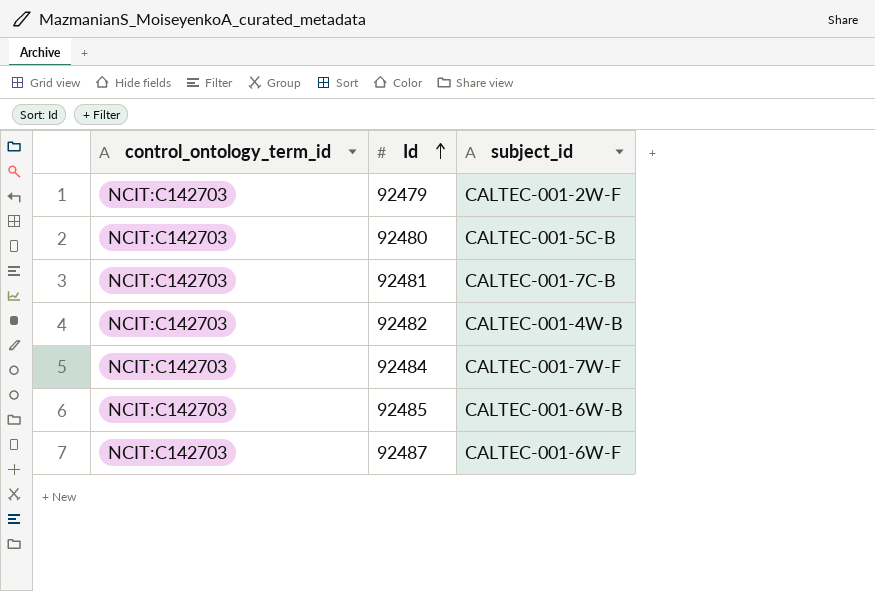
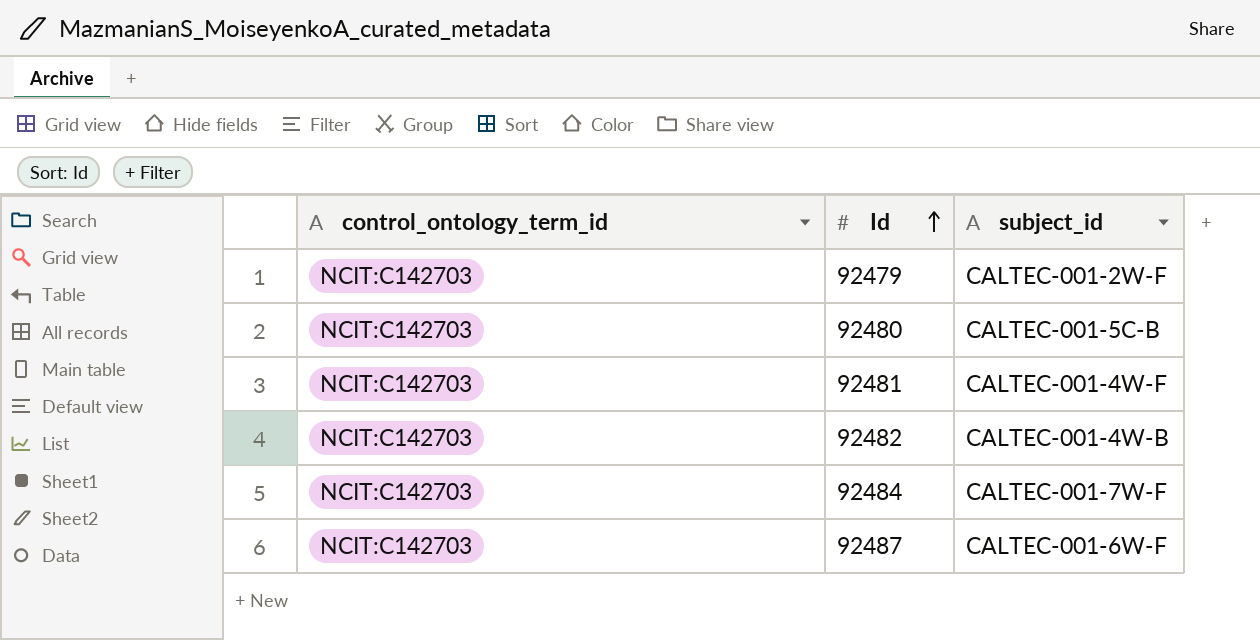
row 92485: NCIT:C142703 | CALTEC-001-6W-B -> none
92481 | subject_id: CALTEC-001-7C-B -> CALTEC-001-4W-F

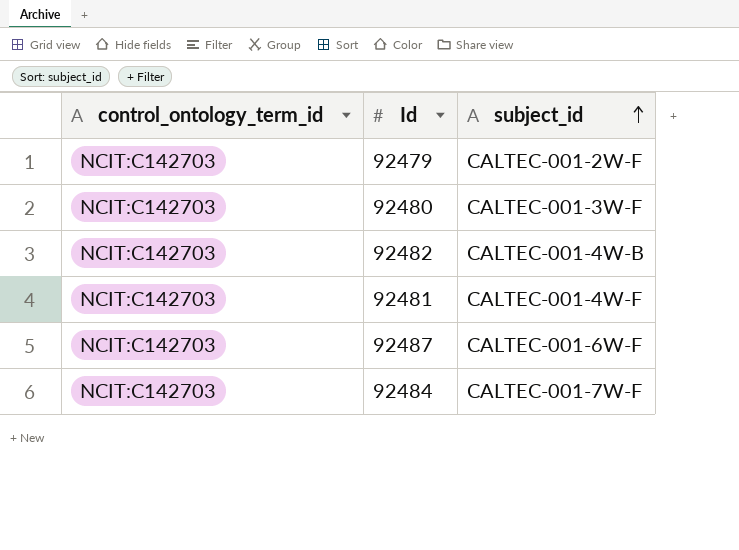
row order: Id ascending -> subject_id ascending
92480 | subject_id: CALTEC-001-5C-B -> CALTEC-001-3W-F

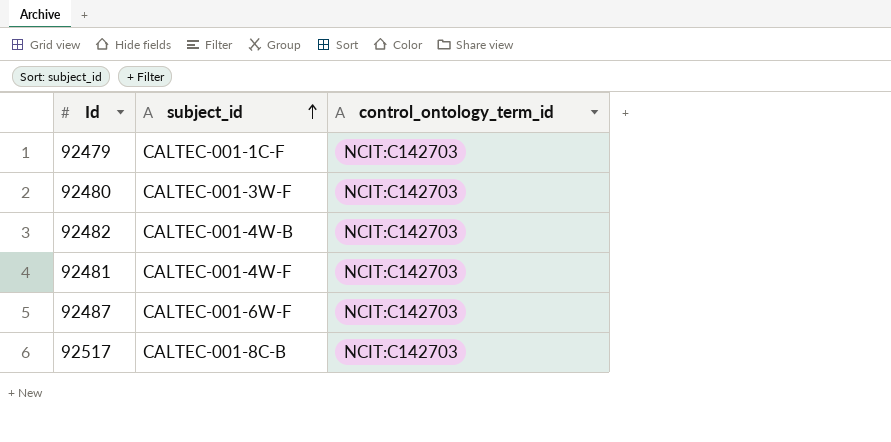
column control_ontology_term_id | position: 1 -> 3
row 92484: NCIT:C142703 | CALTEC-001-7W-F -> none
92479 | subject_id: CALTEC-001-2W-F -> CALTEC-001-1C-F
row 92517: none -> CALTEC-001-8C-B | NCIT:C142703

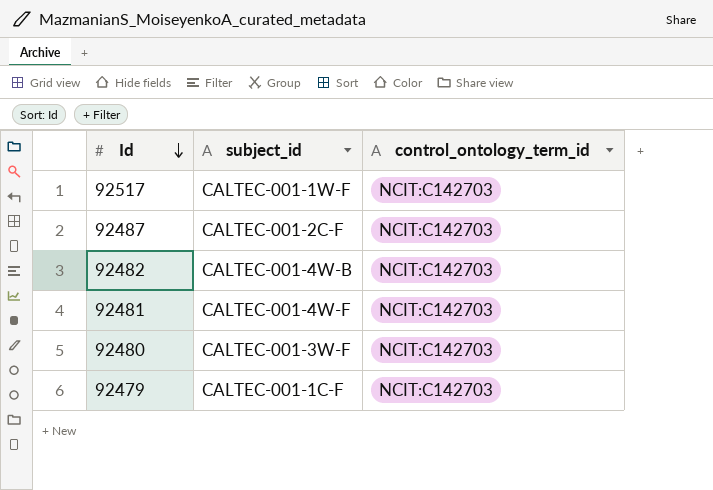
row order: subject_id ascending -> Id descending
92517 | subject_id: CALTEC-001-8C-B -> CALTEC-001-1W-F
92487 | subject_id: CALTEC-001-6W-F -> CALTEC-001-2C-F

